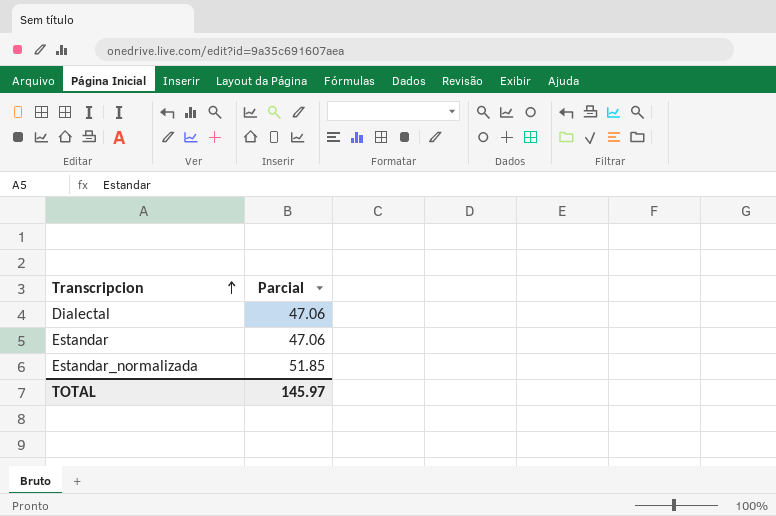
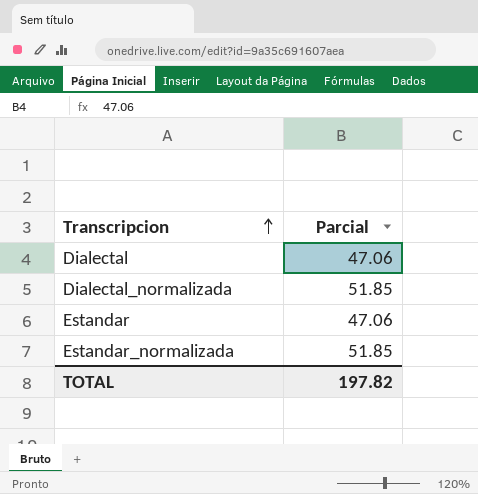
row Dialectal_normalizada: none -> 51.85
TOTAL | Parcial: 145.97 -> 197.82

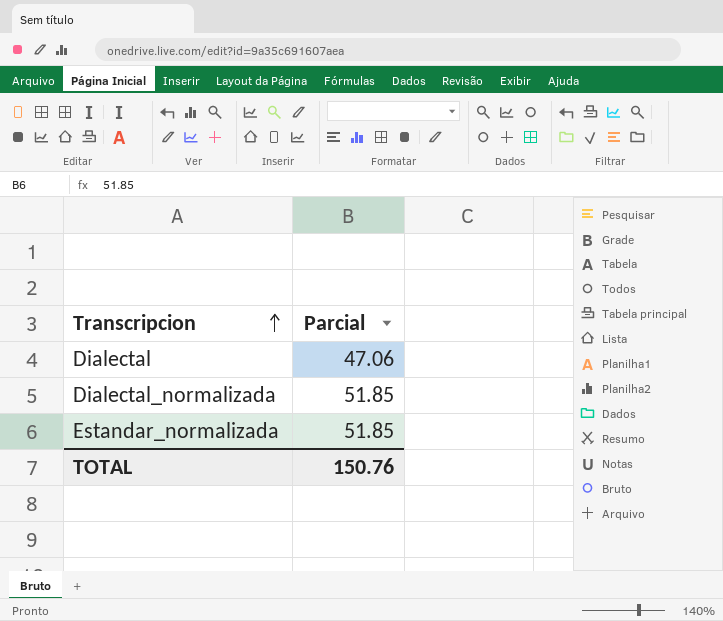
row Estandar: 47.06 -> none
TOTAL | Parcial: 197.82 -> 150.76

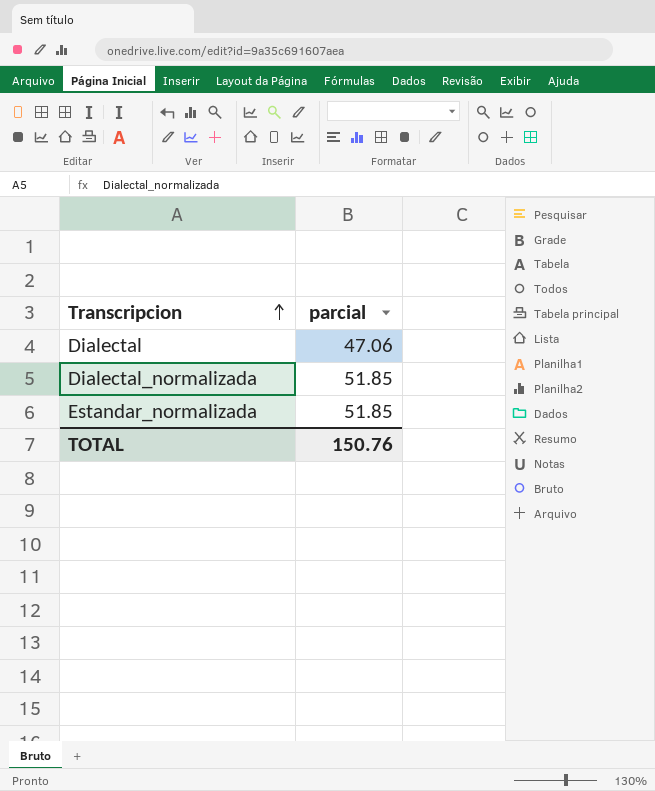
column name: Parcial -> parcial

